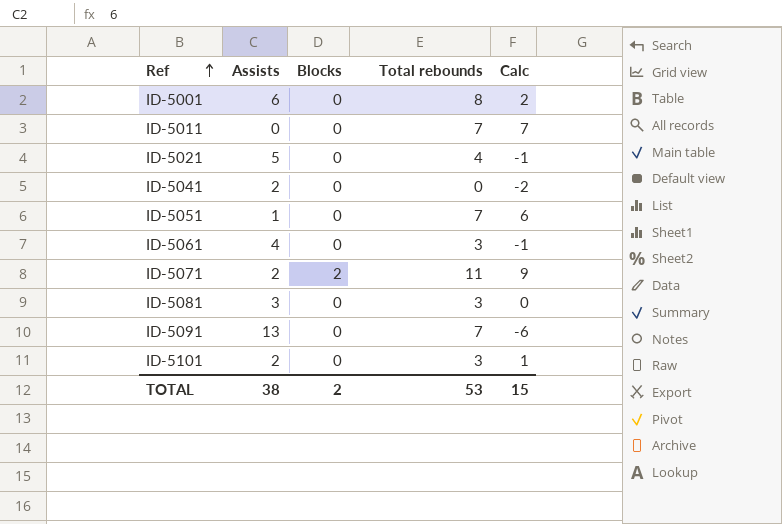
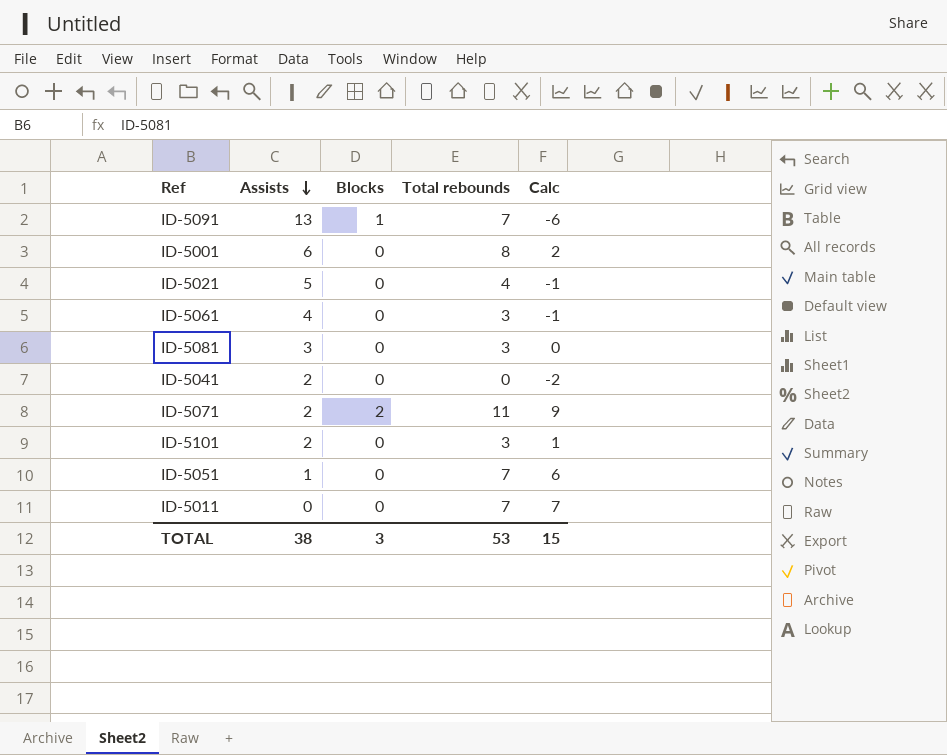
row order: Ref ascending -> Assists descending
ID-5091 | Blocks: 0 -> 1
TOTAL | Blocks: 2 -> 3

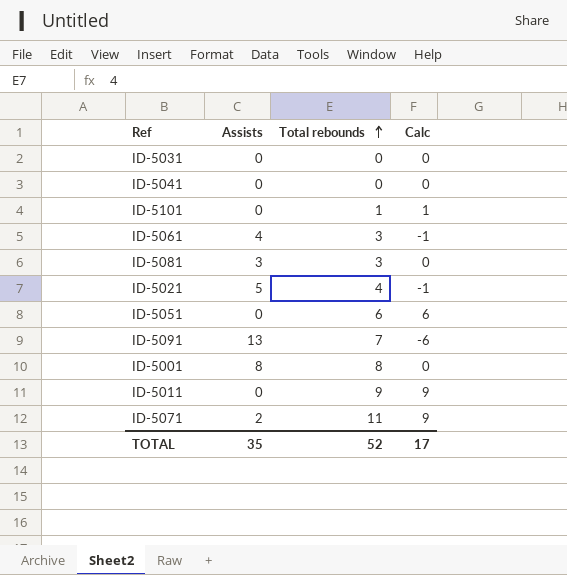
row order: Assists descending -> Total rebounds ascending
column Blocks | position: 3 -> none
row ID-5031: none -> 0 | 0 | 0
ID-5041 | Assists: 2 -> 0
ID-5041 | Calc: -2 -> 0
ID-5101 | Assists: 2 -> 0
ID-5101 | Total rebounds: 3 -> 1
ID-5051 | Assists: 1 -> 0
ID-5051 | Total rebounds: 7 -> 6
ID-5001 | Assists: 6 -> 8
ID-5001 | Calc: 2 -> 0
ID-5011 | Total rebounds: 7 -> 9
ID-5011 | Calc: 7 -> 9
TOTAL | Assists: 38 -> 35
TOTAL | Total rebounds: 53 -> 52
TOTAL | Calc: 15 -> 17

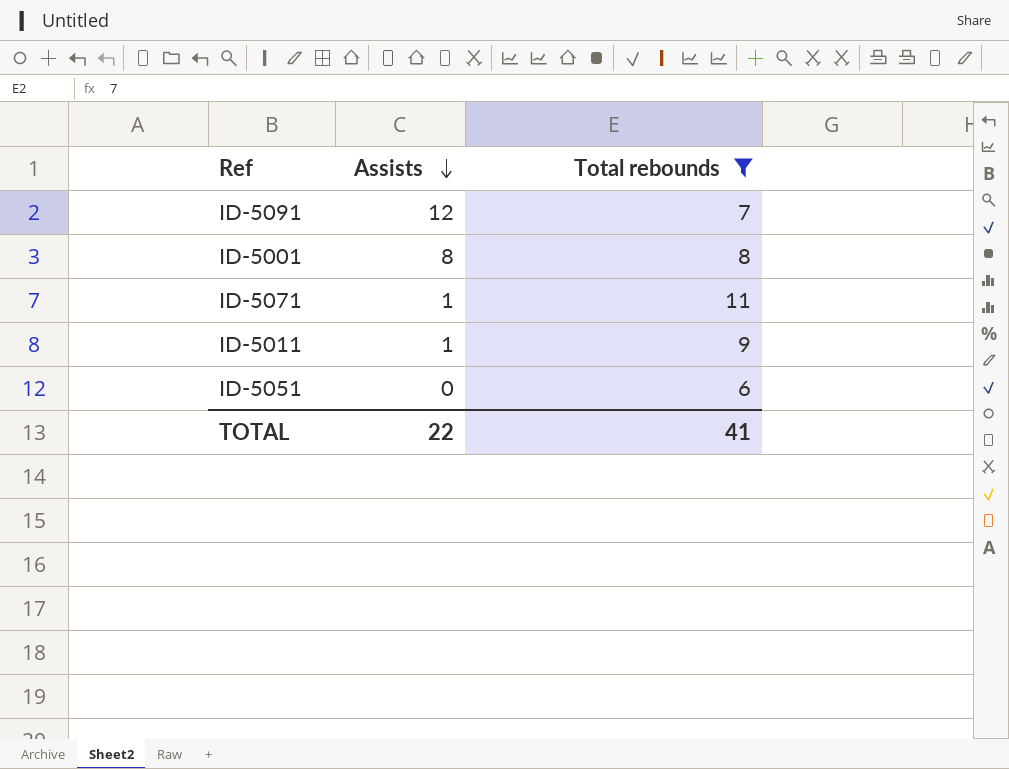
filter: none -> Total rebounds >= 6
row order: Total rebounds ascending -> Assists descending
column Calc | formula: [Total rebounds] - [Assists] -> none
ID-5091 | Assists: 13 -> 12
ID-5071 | Assists: 2 -> 1
ID-5011 | Assists: 0 -> 1
TOTAL | Assists: 35 -> 22
TOTAL | Total rebounds: 52 -> 41

